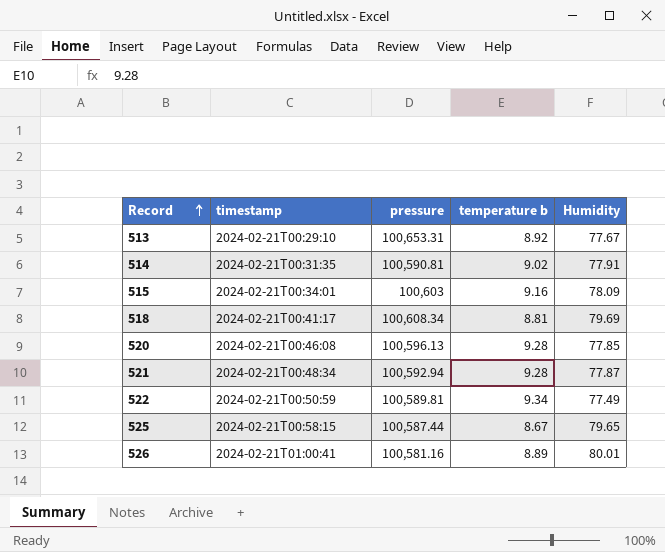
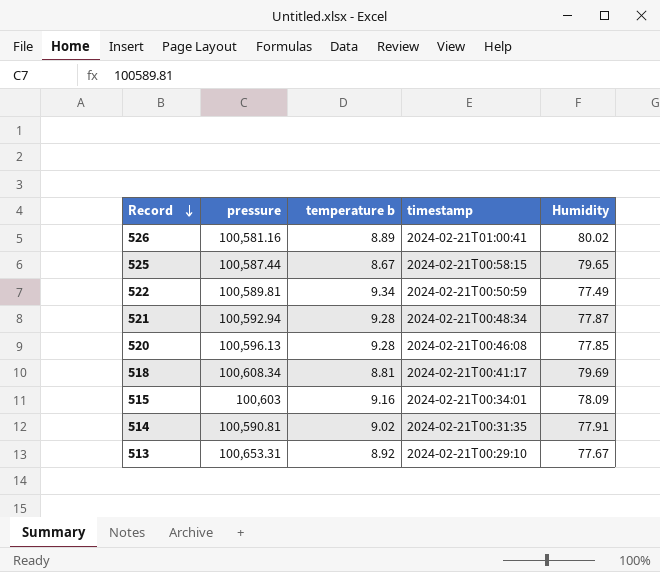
row order: Record ascending -> Record descending
column timestamp | position: 2 -> 4
526 | Humidity: 80.01 -> 80.02

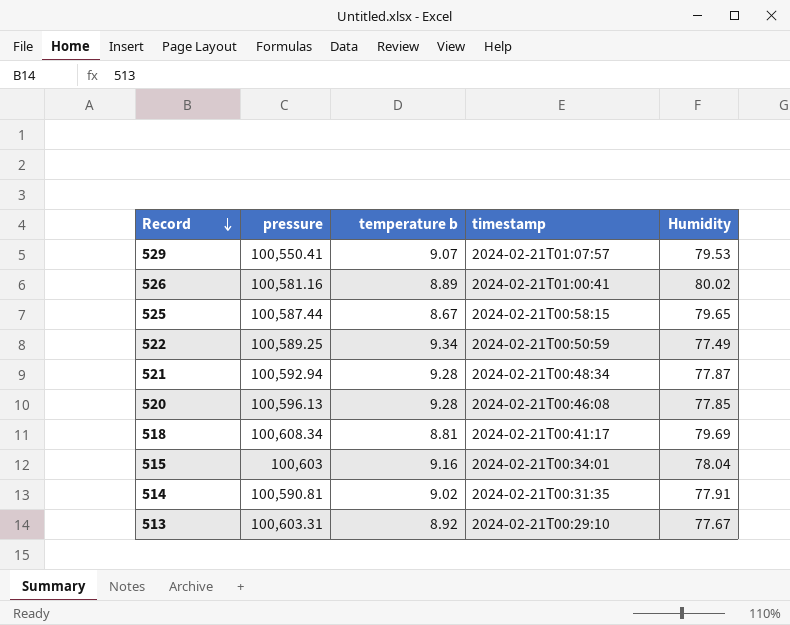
row 529: none -> 100,550.41 | 9.07 | 2024-02-21T01:07:57 | 79.53
522 | pressure: 100,589.81 -> 100,589.25
515 | Humidity: 78.09 -> 78.04
513 | pressure: 100,653.31 -> 100,603.31

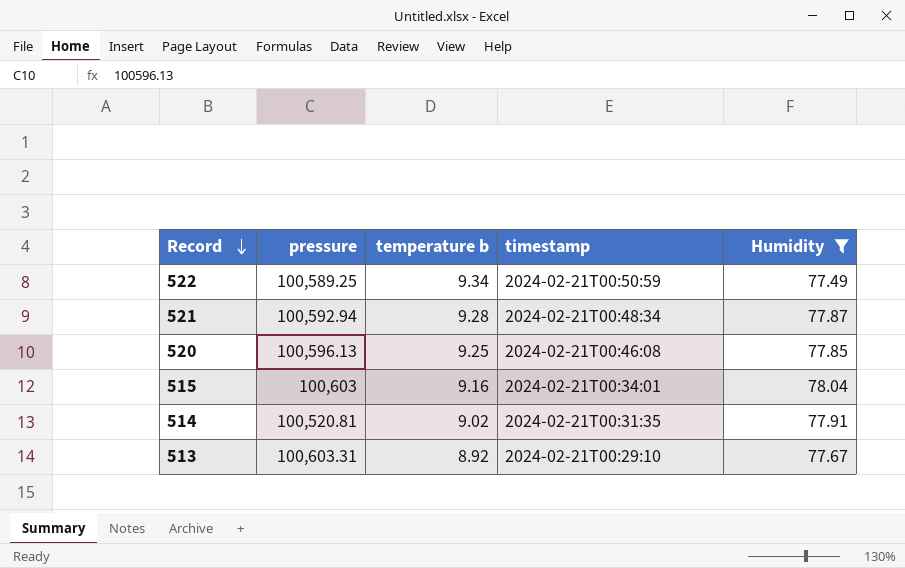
filter: none -> Humidity <= 78.04
520 | temperature b: 9.28 -> 9.25
514 | pressure: 100,590.81 -> 100,520.81

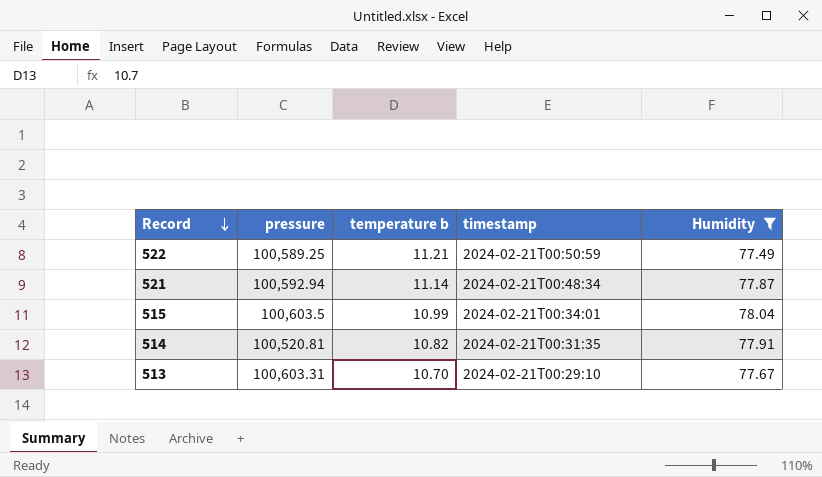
row 520: 100,596.13 | 9.25 | 2024-02-21T00:46:08 | 77.85 -> none
522 | temperature b: 9.34 -> 11.21
521 | temperature b: 9.28 -> 11.14
515 | pressure: 100,603 -> 100,603.5
515 | temperature b: 9.16 -> 10.99
514 | temperature b: 9.02 -> 10.82
513 | temperature b: 8.92 -> 10.70

